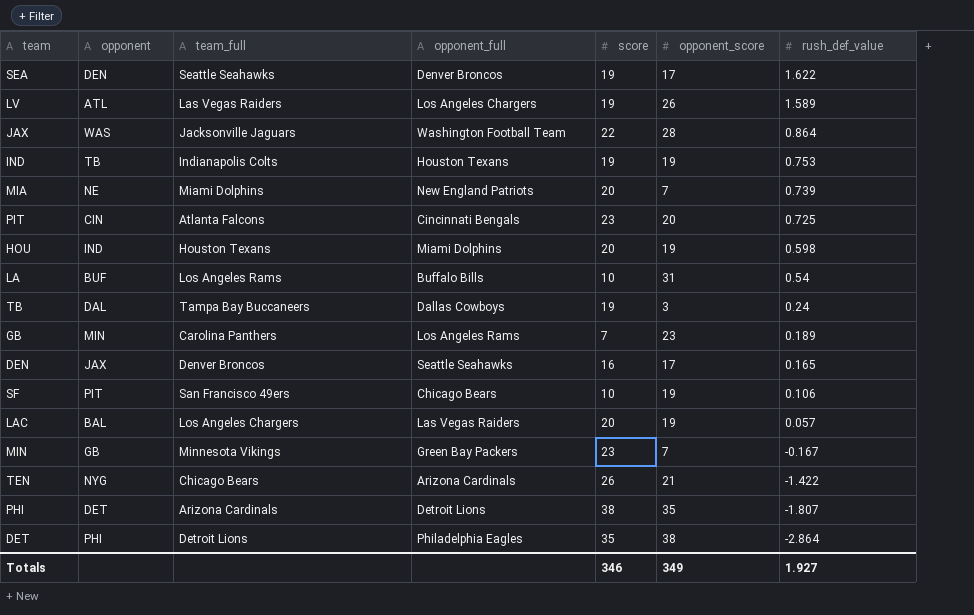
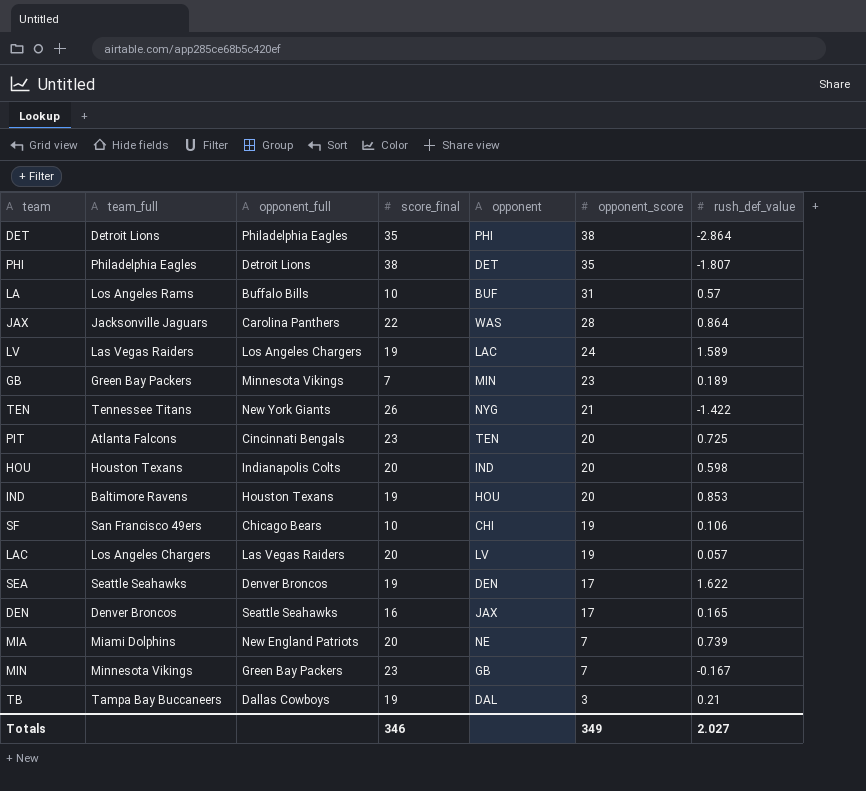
row order: rush_def_value descending -> opponent_score descending
column name: score -> score_final
column opponent | position: 2 -> 5
PHI | team_full: Arizona Cardinals -> Philadelphia Eagles
LA | rush_def_value: 0.54 -> 0.57
JAX | opponent_full: Washington Football Team -> Carolina Panthers
LV | opponent: ATL -> LAC
LV | opponent_score: 26 -> 24
GB | team_full: Carolina Panthers -> Green Bay Packers
GB | opponent_full: Los Angeles Rams -> Minnesota Vikings
TEN | team_full: Chicago Bears -> Tennessee Titans
TEN | opponent_full: Arizona Cardinals -> New York Giants
PIT | opponent: CIN -> TEN
HOU | opponent_full: Miami Dolphins -> Indianapolis Colts
HOU | opponent_score: 19 -> 20
IND | team_full: Indianapolis Colts -> Baltimore Ravens
IND | opponent: TB -> HOU
IND | opponent_score: 19 -> 20
IND | rush_def_value: 0.753 -> 0.853
SF | opponent: PIT -> CHI
LAC | opponent: BAL -> LV
TB | rush_def_value: 0.24 -> 0.21
Totals | rush_def_value: 1.927 -> 2.027

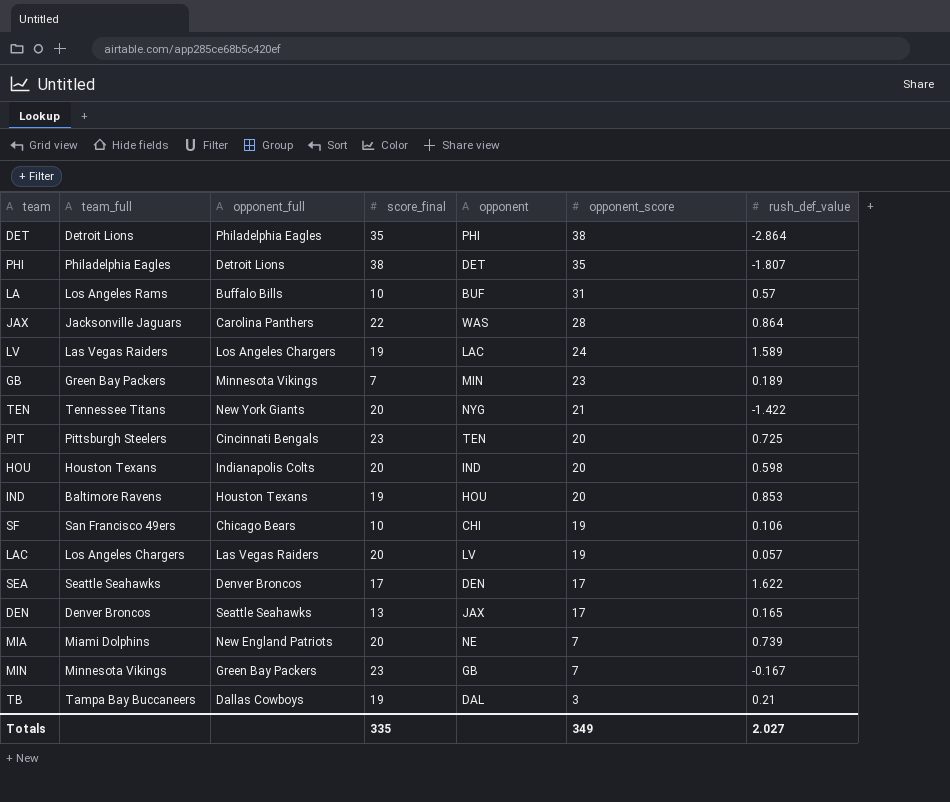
TEN | score_final: 26 -> 20
PIT | team_full: Atlanta Falcons -> Pittsburgh Steelers
SEA | score_final: 19 -> 17
DEN | score_final: 16 -> 13
Totals | score_final: 346 -> 335

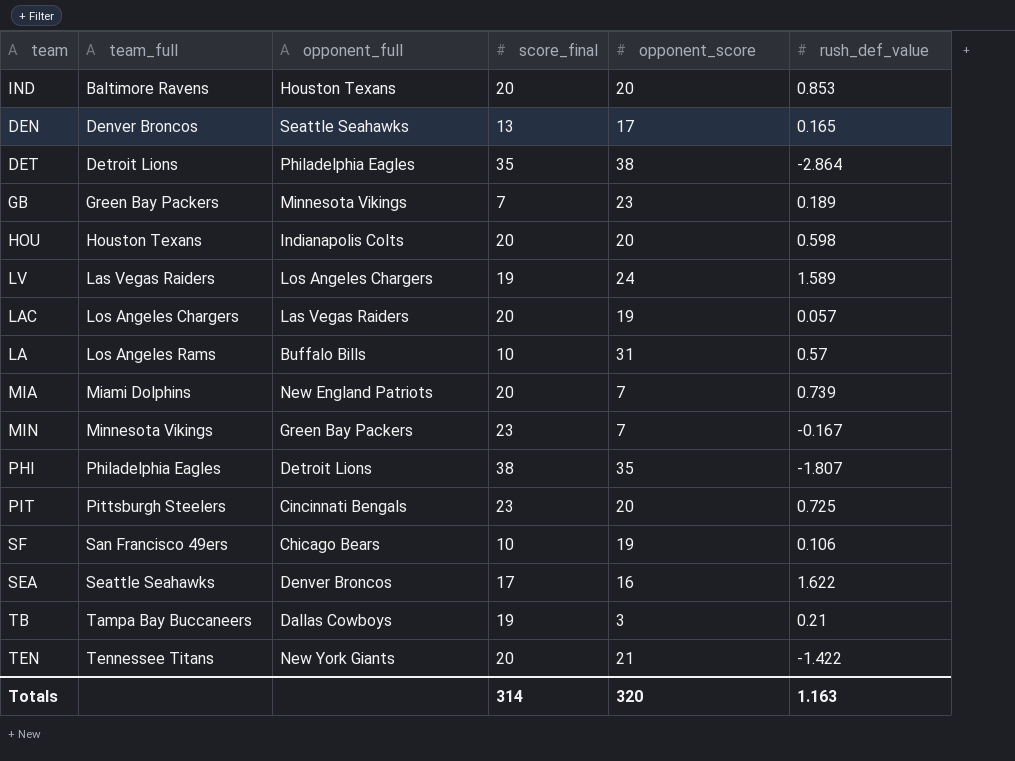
row order: opponent_score descending -> team_full ascending
column opponent | position: 5 -> none
row JAX: Jacksonville Jaguars | Carolina Panthers | 22 | WAS | 28 | 0.864 -> none
IND | score_final: 19 -> 20
SEA | opponent_score: 17 -> 16
Totals | score_final: 335 -> 314
Totals | opponent_score: 349 -> 320
Totals | rush_def_value: 2.027 -> 1.163

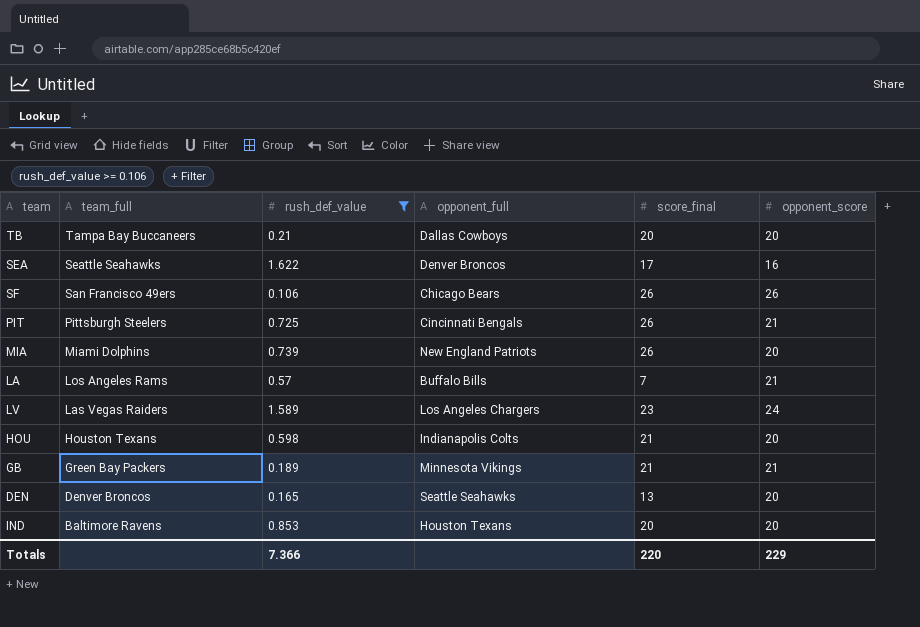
filter: none -> rush_def_value >= 0.106
row order: team_full ascending -> team_full descending
column rush_def_value | position: 6 -> 3
TB | score_final: 19 -> 20
TB | opponent_score: 3 -> 20
SF | score_final: 10 -> 26
SF | opponent_score: 19 -> 26
PIT | score_final: 23 -> 26
PIT | opponent_score: 20 -> 21
MIA | score_final: 20 -> 26
MIA | opponent_score: 7 -> 20
LA | score_final: 10 -> 7
LA | opponent_score: 31 -> 21
LV | score_final: 19 -> 23
HOU | score_final: 20 -> 21
GB | score_final: 7 -> 21
GB | opponent_score: 23 -> 21
DEN | opponent_score: 17 -> 20
Totals | rush_def_value: 1.163 -> 7.366
Totals | score_final: 314 -> 220
Totals | opponent_score: 320 -> 229

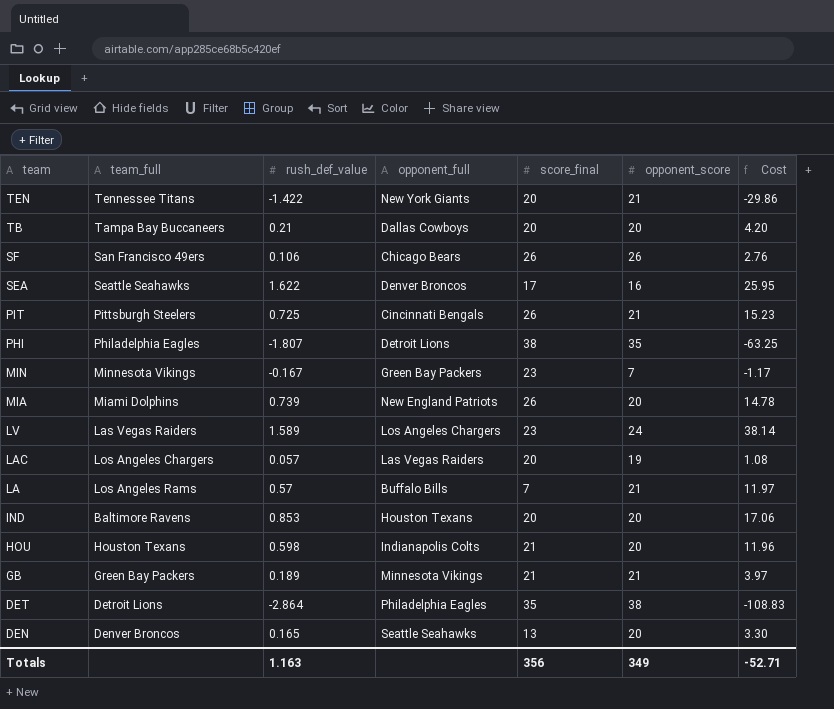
filter: rush_def_value >= 0.106 -> none
row order: team_full descending -> team descending
column Cost | formula: none -> [rush_def_value] * [opponent_score]
Totals | rush_def_value: 7.366 -> 1.163
Totals | score_final: 220 -> 356
Totals | opponent_score: 229 -> 349

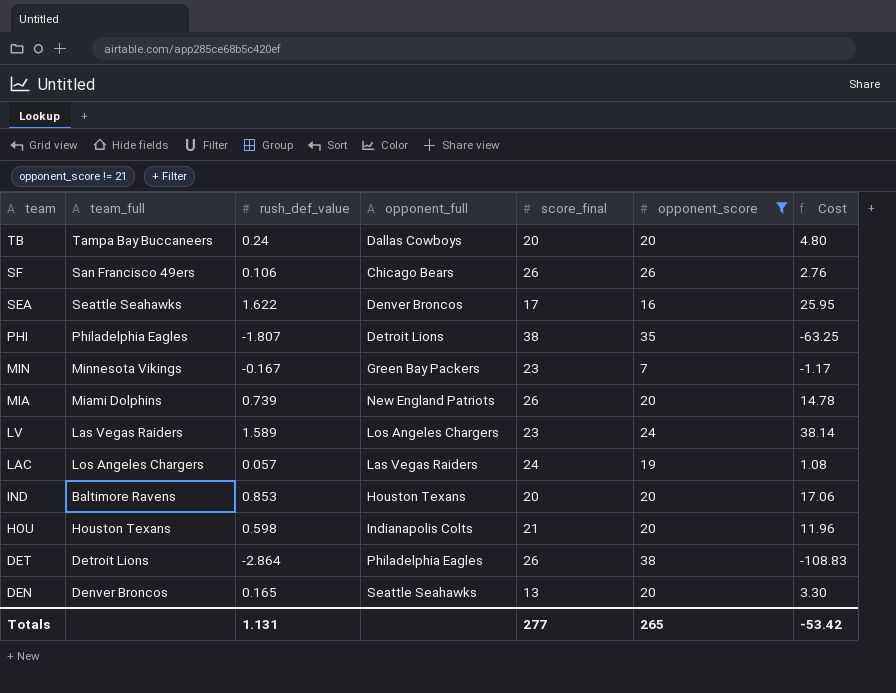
filter: none -> opponent_score != 21
TB | rush_def_value: 0.21 -> 0.24
TB | Cost: 4.20 -> 4.80
LAC | score_final: 20 -> 24
DET | score_final: 35 -> 26
Totals | rush_def_value: 1.163 -> 1.131
Totals | score_final: 356 -> 277
Totals | opponent_score: 349 -> 265
Totals | Cost: -52.71 -> -53.42

